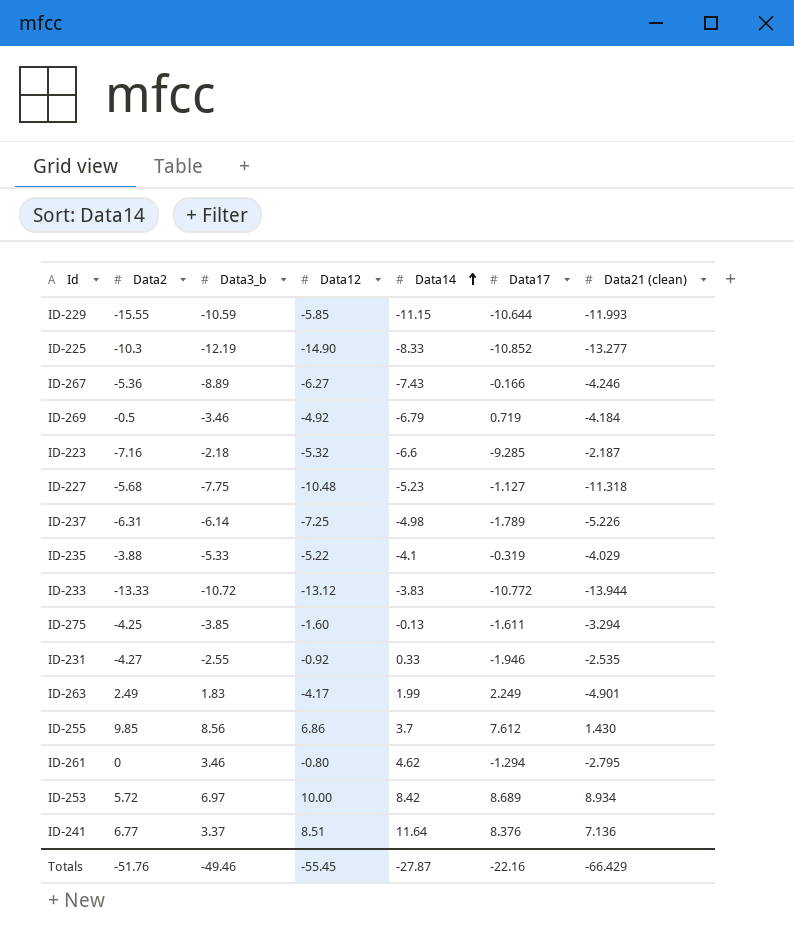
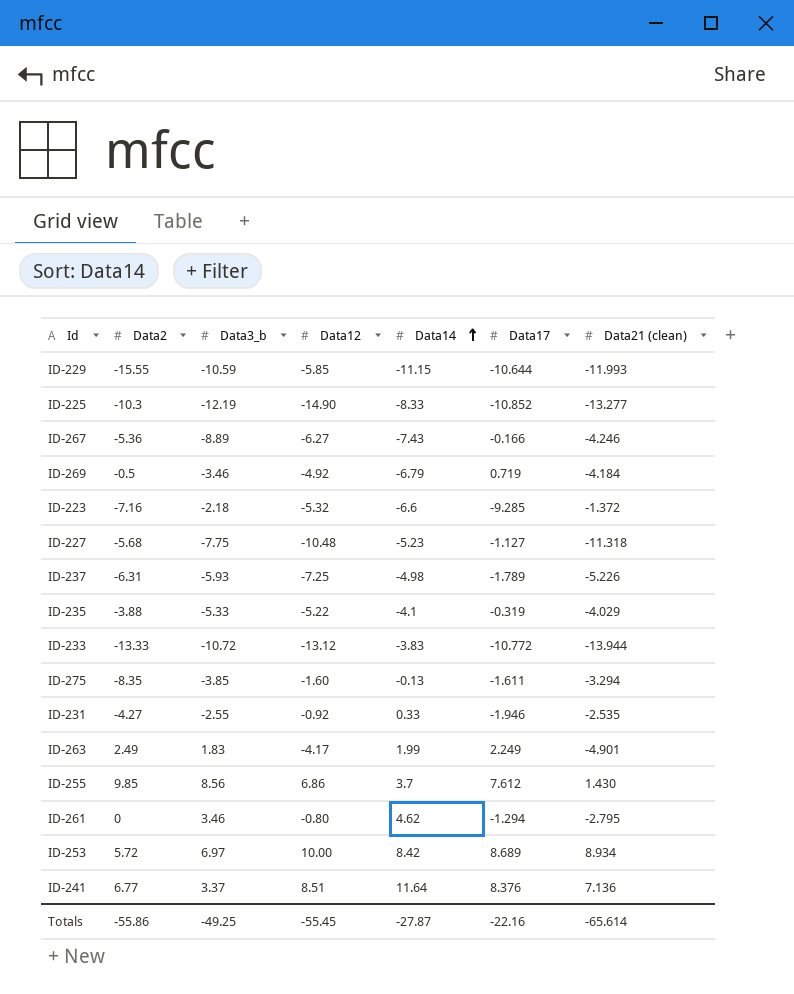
ID-223 | Data21 (clean): -2.187 -> -1.372
ID-237 | Data3_b: -6.14 -> -5.93
ID-275 | Data2: -4.25 -> -8.35
Totals | Data2: -51.76 -> -55.86
Totals | Data3_b: -49.46 -> -49.25
Totals | Data21 (clean): -66.429 -> -65.614

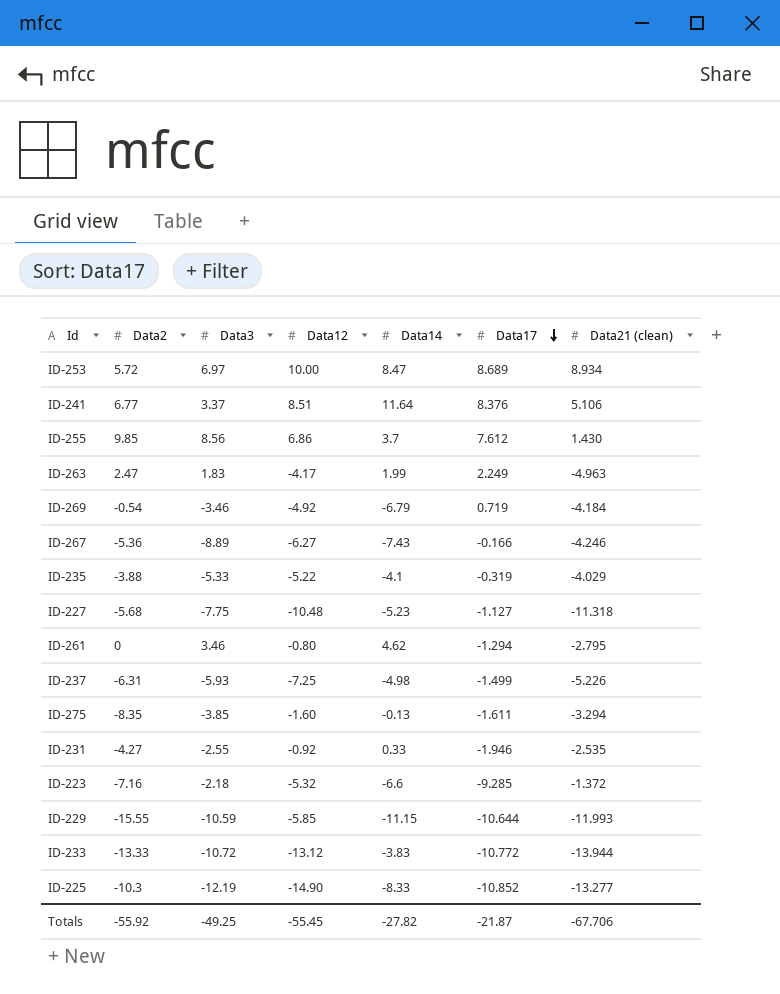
row order: Data14 ascending -> Data17 descending
column name: Data3_b -> Data3
ID-253 | Data14: 8.42 -> 8.47
ID-241 | Data21 (clean): 7.136 -> 5.106
ID-263 | Data2: 2.49 -> 2.47
ID-263 | Data21 (clean): -4.901 -> -4.963
ID-269 | Data2: -0.5 -> -0.54
ID-237 | Data17: -1.789 -> -1.499
Totals | Data2: -55.86 -> -55.92
Totals | Data14: -27.87 -> -27.82
Totals | Data17: -22.16 -> -21.87
Totals | Data21 (clean): -65.614 -> -67.706

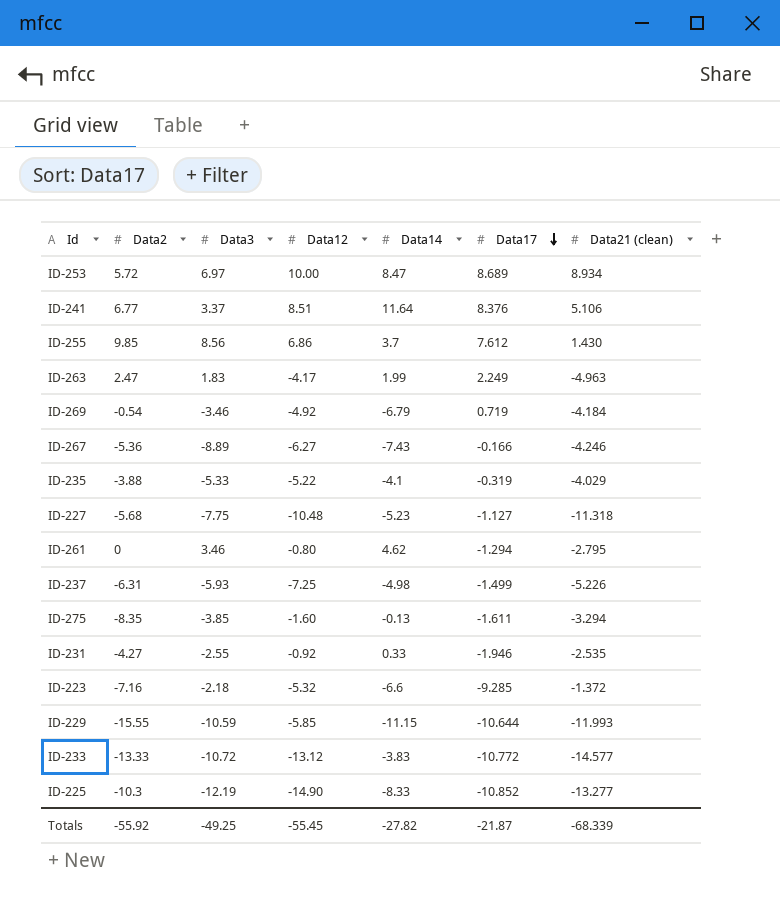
ID-233 | Data21 (clean): -13.944 -> -14.577
Totals | Data21 (clean): -67.706 -> -68.339

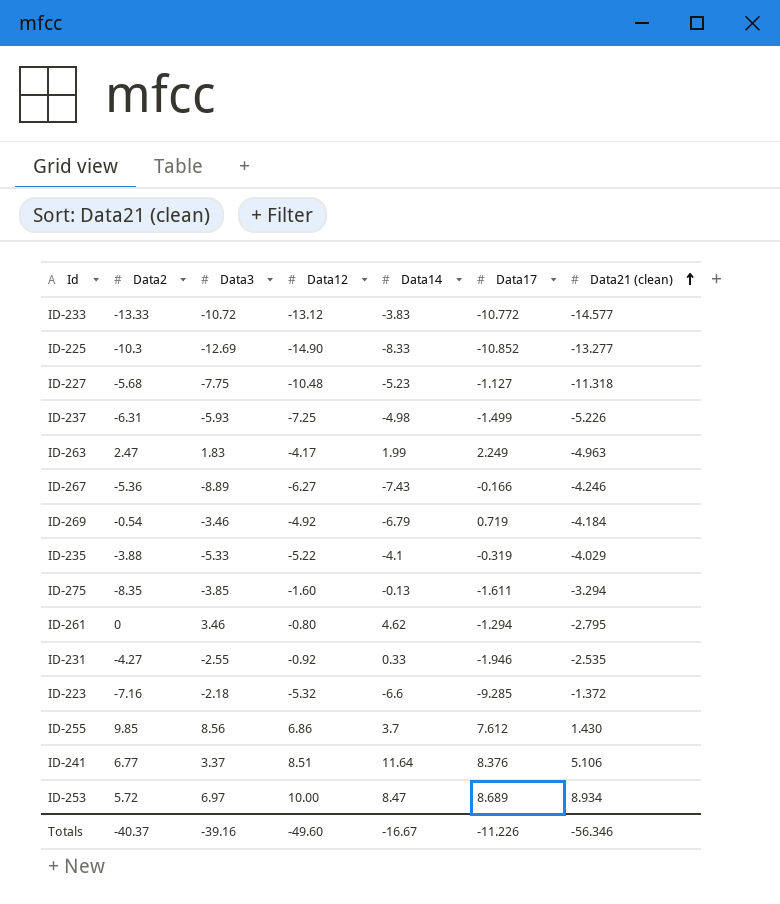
row order: Data17 descending -> Data21 (clean) ascending
row ID-229: -15.55 | -10.59 | -5.85 | -11.15 | -10.644 | -11.993 -> none
ID-225 | Data3: -12.19 -> -12.69
Totals | Data2: -55.92 -> -40.37
Totals | Data3: -49.25 -> -39.16
Totals | Data12: -55.45 -> -49.60
Totals | Data14: -27.82 -> -16.67
Totals | Data17: -21.87 -> -11.226
Totals | Data21 (clean): -68.339 -> -56.346

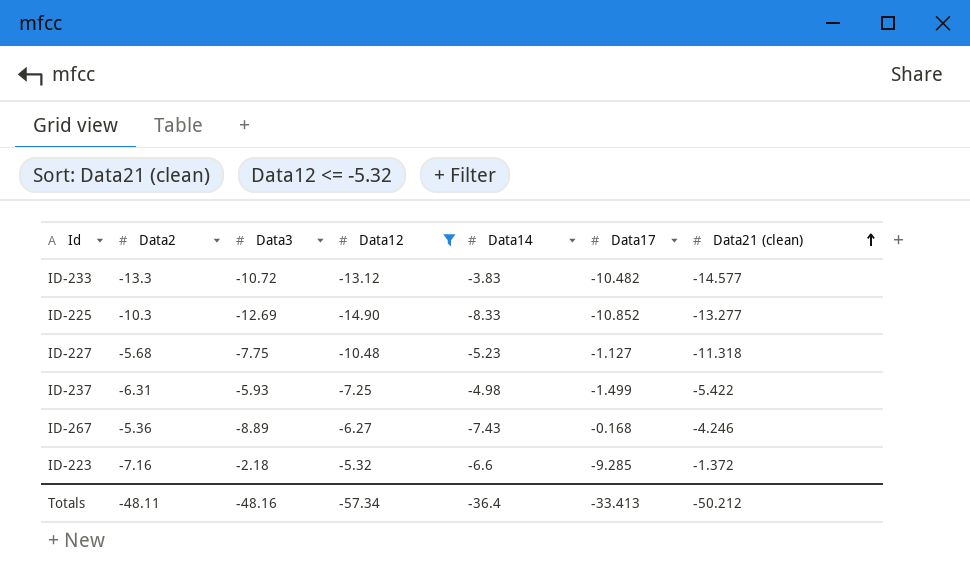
filter: none -> Data12 <= -5.32
ID-233 | Data2: -13.33 -> -13.3
ID-233 | Data17: -10.772 -> -10.482
ID-237 | Data21 (clean): -5.226 -> -5.422
ID-267 | Data17: -0.166 -> -0.168
Totals | Data2: -40.37 -> -48.11
Totals | Data3: -39.16 -> -48.16
Totals | Data12: -49.60 -> -57.34
Totals | Data14: -16.67 -> -36.4
Totals | Data17: -11.226 -> -33.413
Totals | Data21 (clean): -56.346 -> -50.212

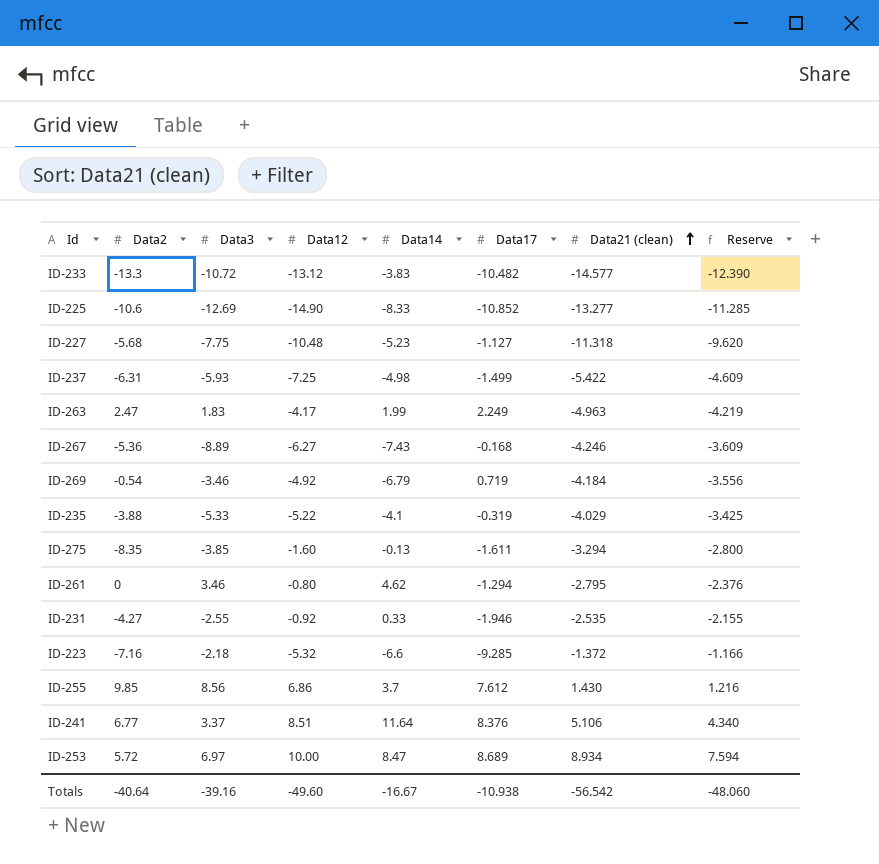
filter: Data12 <= -5.32 -> none
column Reserve | formula: none -> [Data21 (clean)] * 0.85
ID-225 | Data2: -10.3 -> -10.6
Totals | Data2: -48.11 -> -40.64
Totals | Data3: -48.16 -> -39.16
Totals | Data12: -57.34 -> -49.60
Totals | Data14: -36.4 -> -16.67
Totals | Data17: -33.413 -> -10.938
Totals | Data21 (clean): -50.212 -> -56.542

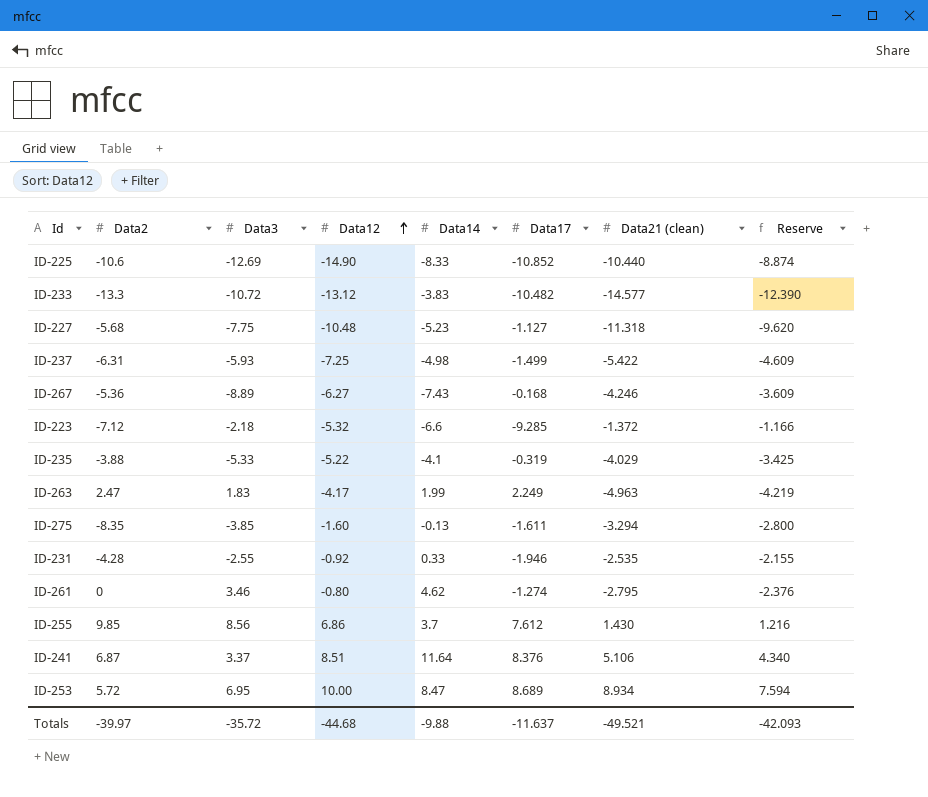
row order: Data21 (clean) ascending -> Data12 ascending
row ID-269: -0.54 | -3.46 | -4.92 | -6.79 | 0.719 | -4.184 | -3.556 -> none
ID-225 | Data21 (clean): -13.277 -> -10.440
ID-225 | Reserve: -11.285 -> -8.874
ID-223 | Data2: -7.16 -> -7.12
ID-231 | Data2: -4.27 -> -4.28
ID-261 | Data17: -1.294 -> -1.274
ID-241 | Data2: 6.77 -> 6.87
ID-253 | Data3: 6.97 -> 6.95
Totals | Data2: -40.64 -> -39.97
Totals | Data3: -39.16 -> -35.72
Totals | Data12: -49.60 -> -44.68
Totals | Data14: -16.67 -> -9.88
Totals | Data17: -10.938 -> -11.637
Totals | Data21 (clean): -56.542 -> -49.521
Totals | Reserve: -48.060 -> -42.093

